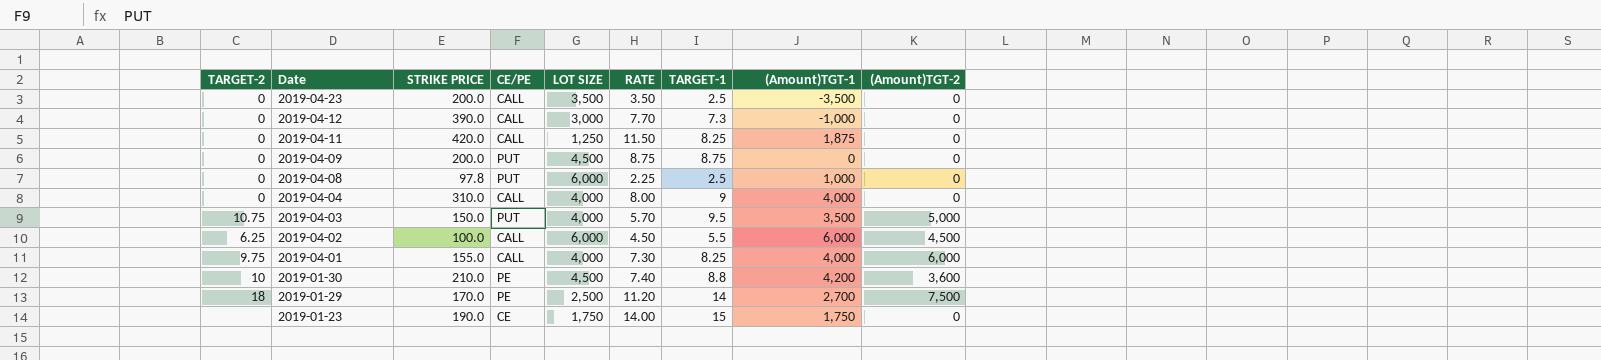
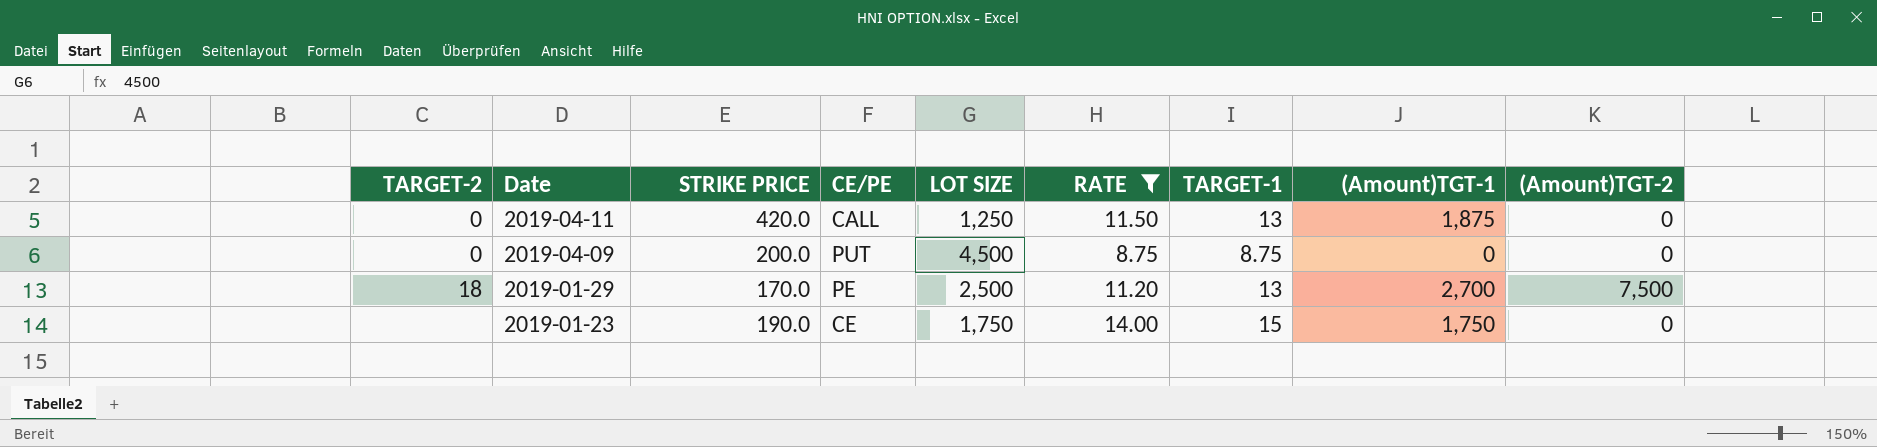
filter: none -> RATE >= 8.75
2019-04-11 | TARGET-1: 8.25 -> 13
2019-01-29 | TARGET-1: 14 -> 13

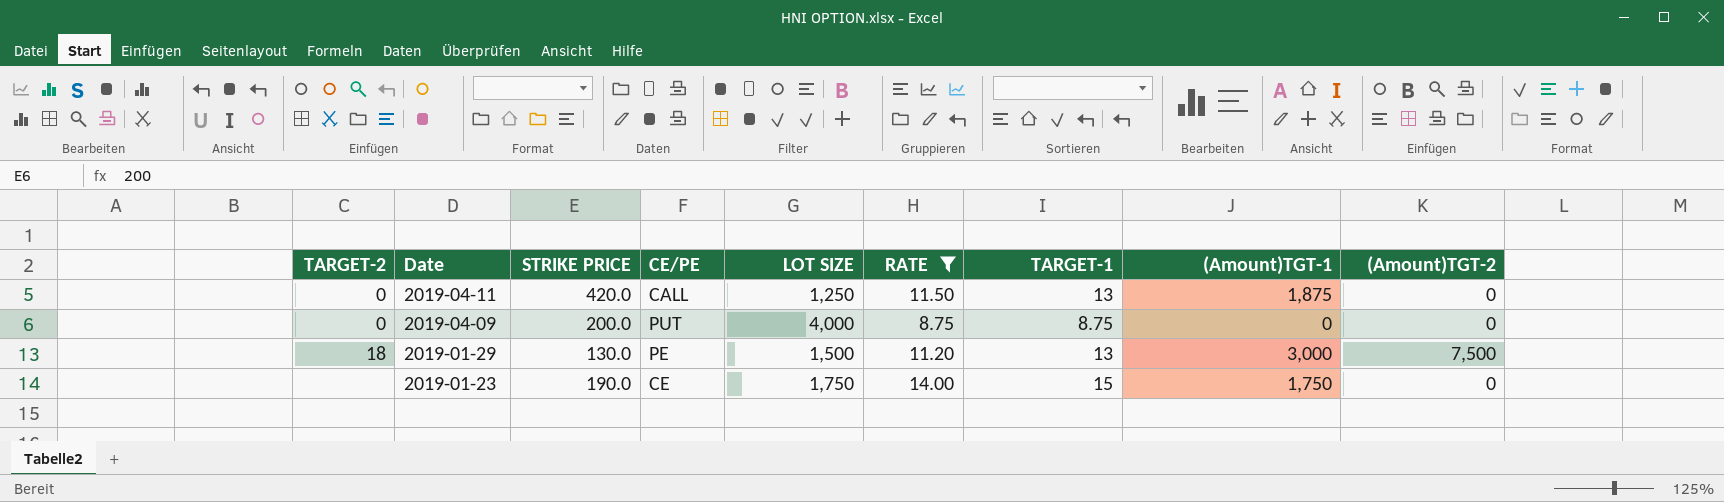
2019-04-09 | LOT SIZE: 4,500 -> 4,000
2019-01-29 | STRIKE PRICE: 170.0 -> 130.0
2019-01-29 | LOT SIZE: 2,500 -> 1,500
2019-01-29 | (Amount)TGT-1: 2,700 -> 3,000

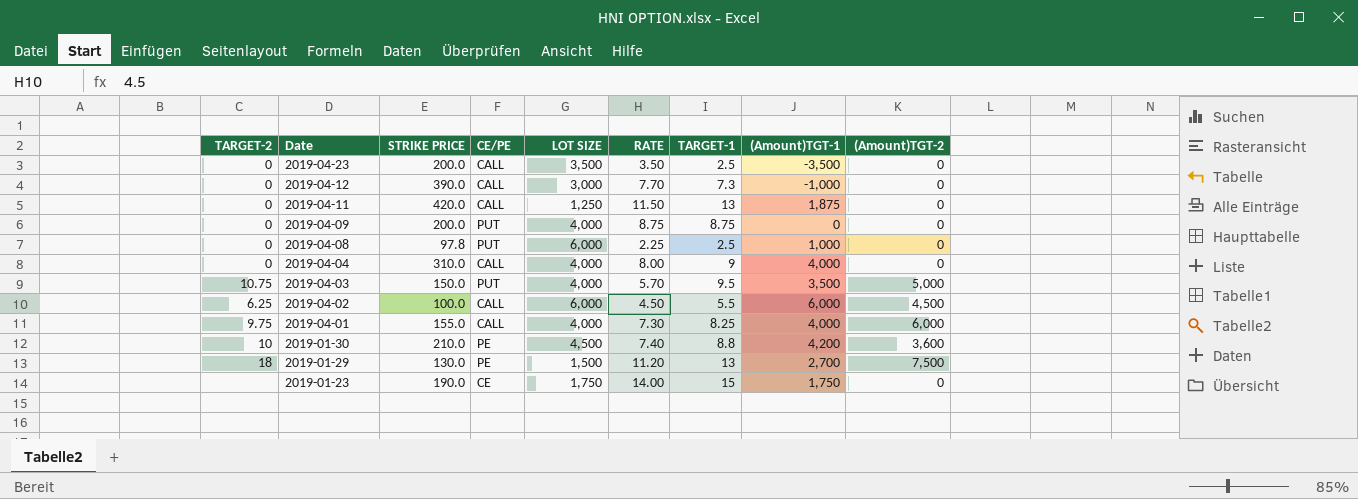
filter: RATE >= 8.75 -> none
2019-01-29 | (Amount)TGT-1: 3,000 -> 2,700

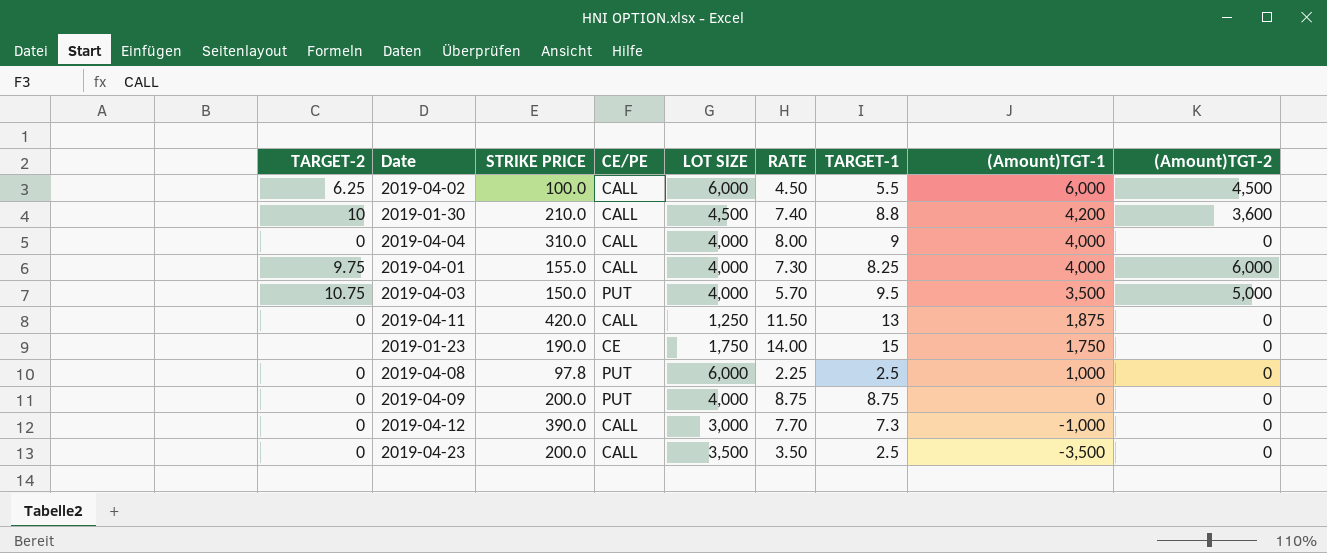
row order: Date descending -> (Amount)TGT-1 descending
row 2019-01-29: 18 | 130.0 | PE | 1,500 | 11.20 | 13 | 2,700 | 7,500 -> none
2019-01-30 | CE/PE: PE -> CALL

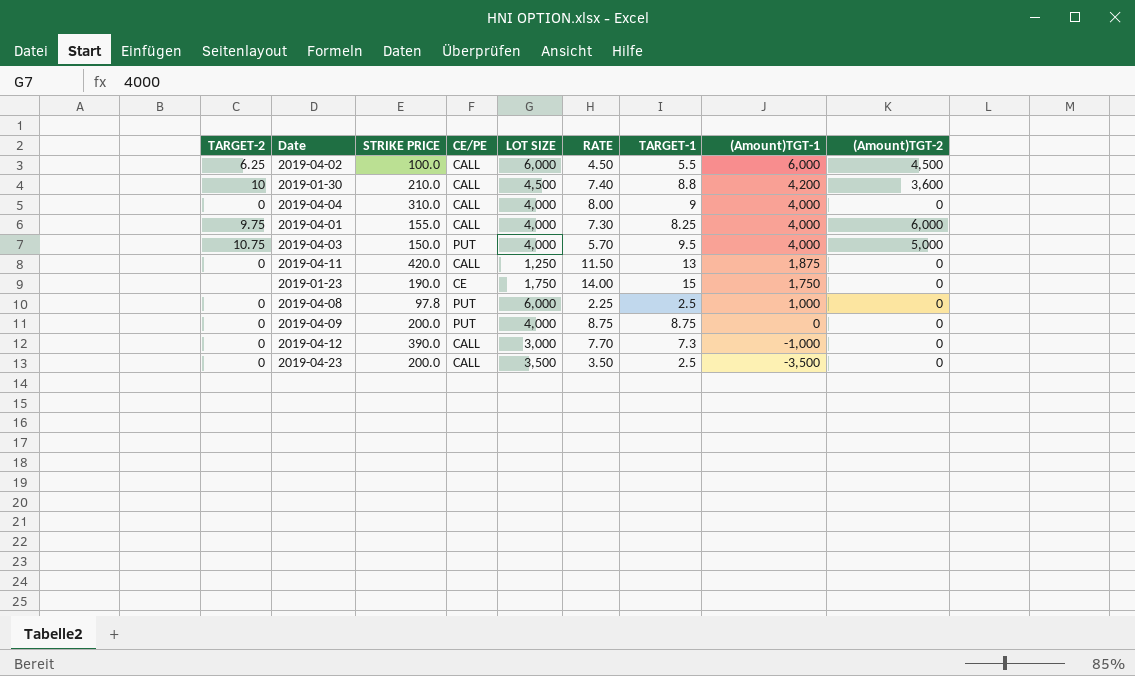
2019-04-03 | (Amount)TGT-1: 3,500 -> 4,000

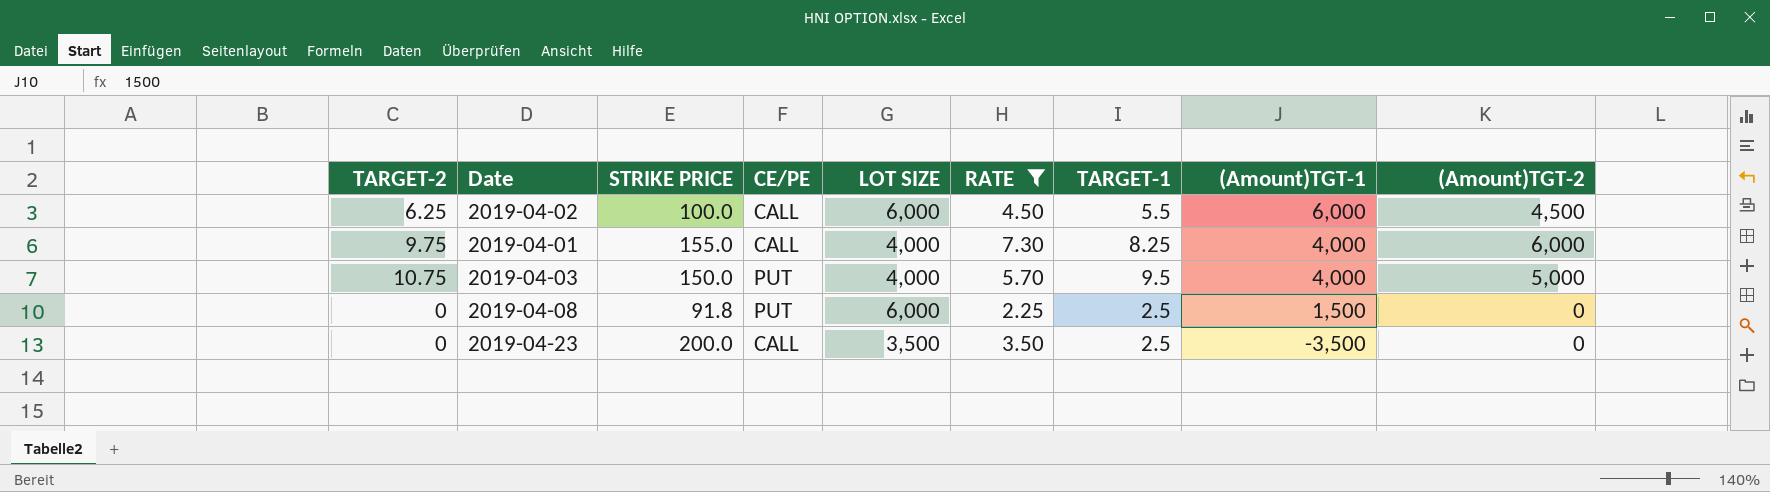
filter: none -> RATE <= 7.30
2019-04-08 | STRIKE PRICE: 97.8 -> 91.8
2019-04-08 | (Amount)TGT-1: 1,000 -> 1,500

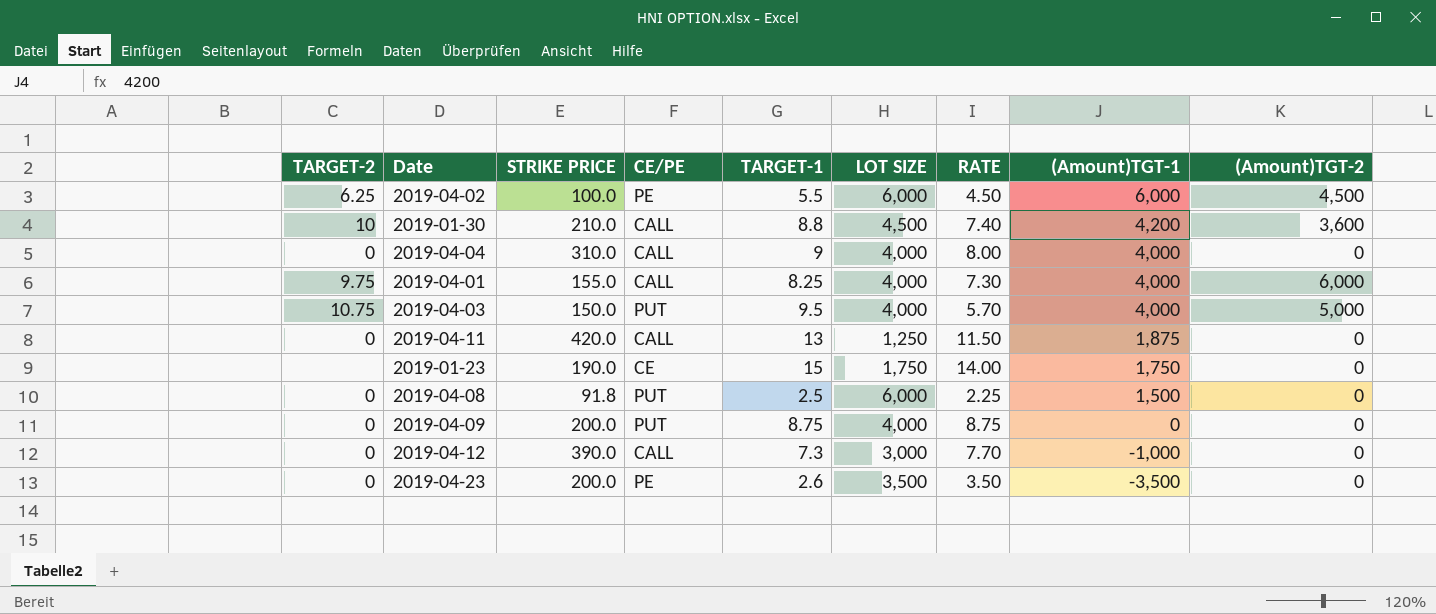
filter: RATE <= 7.30 -> none
column TARGET-1 | position: 7 -> 5
2019-04-02 | CE/PE: CALL -> PE
2019-04-23 | CE/PE: CALL -> PE
2019-04-23 | TARGET-1: 2.5 -> 2.6

